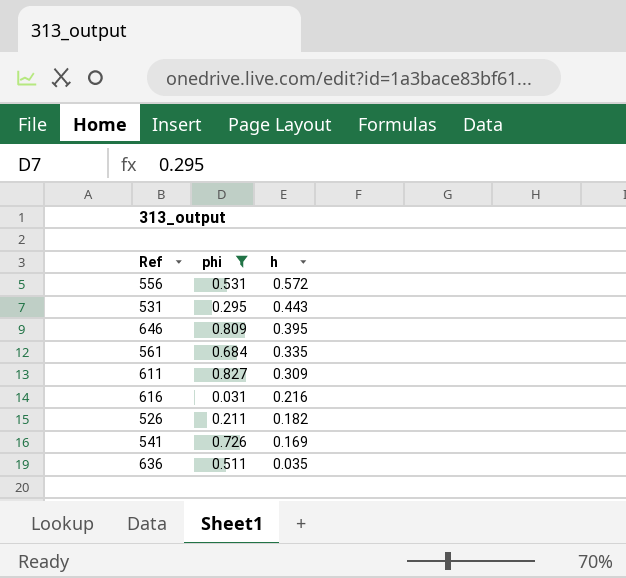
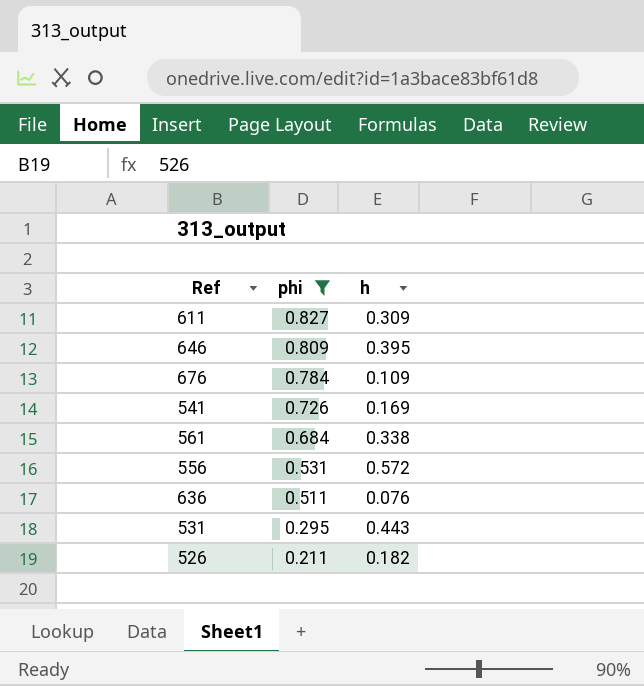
row order: h descending -> phi descending
row 616: 0.031 | 0.216 -> none
row 676: none -> 0.784 | 0.109
561 | h: 0.335 -> 0.338
636 | h: 0.035 -> 0.076

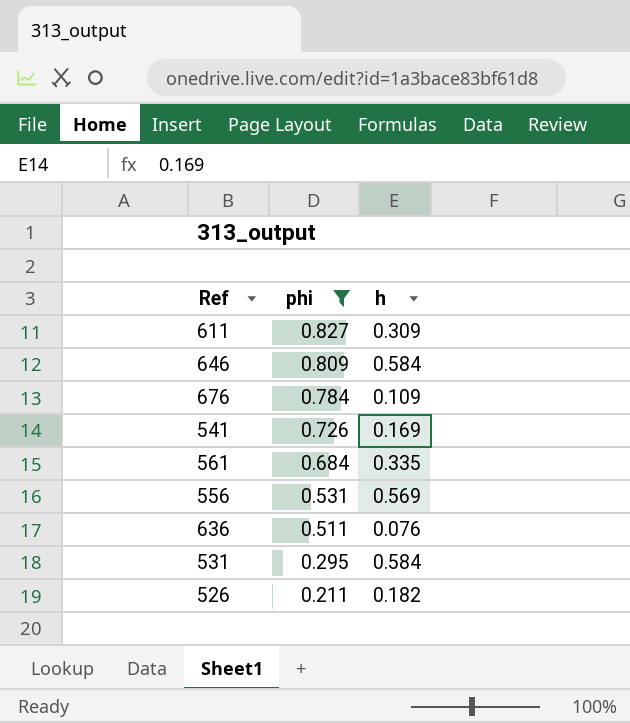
646 | h: 0.395 -> 0.584
561 | h: 0.338 -> 0.335
556 | h: 0.572 -> 0.569
531 | h: 0.443 -> 0.584

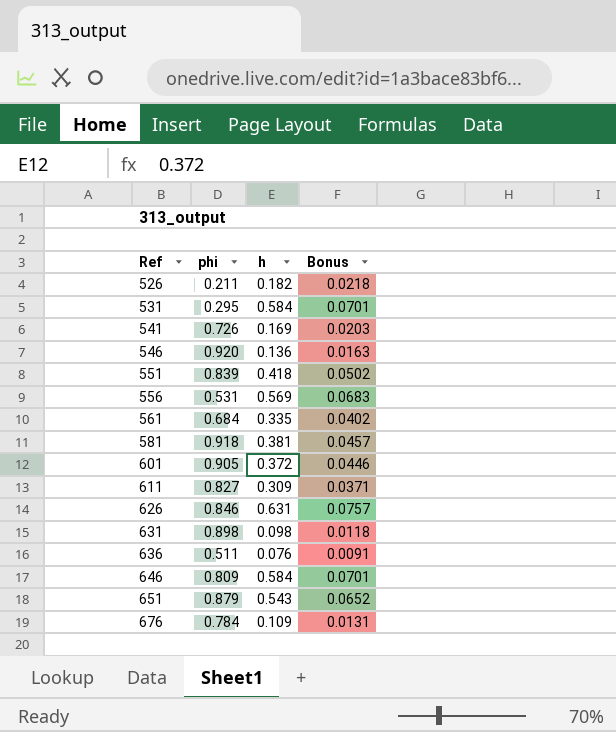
filter: phi <= 0.827 -> none
row order: phi descending -> Ref ascending
column Bonus | formula: none -> [h] * 0.12

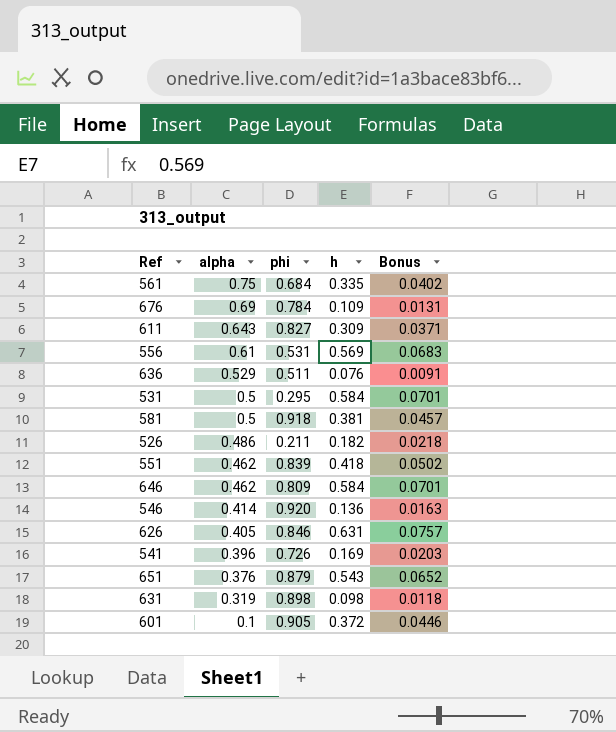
row order: Ref ascending -> alpha descending
column alpha | position: none -> 2

